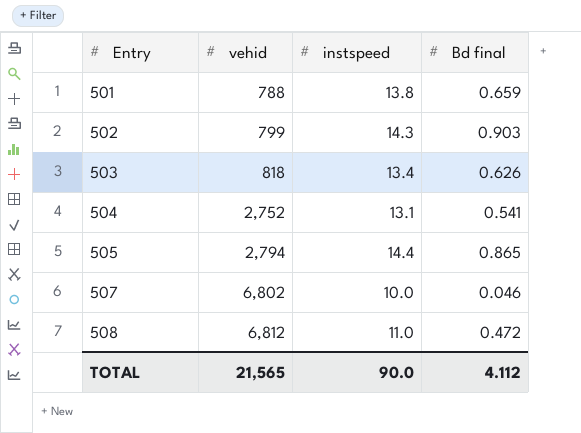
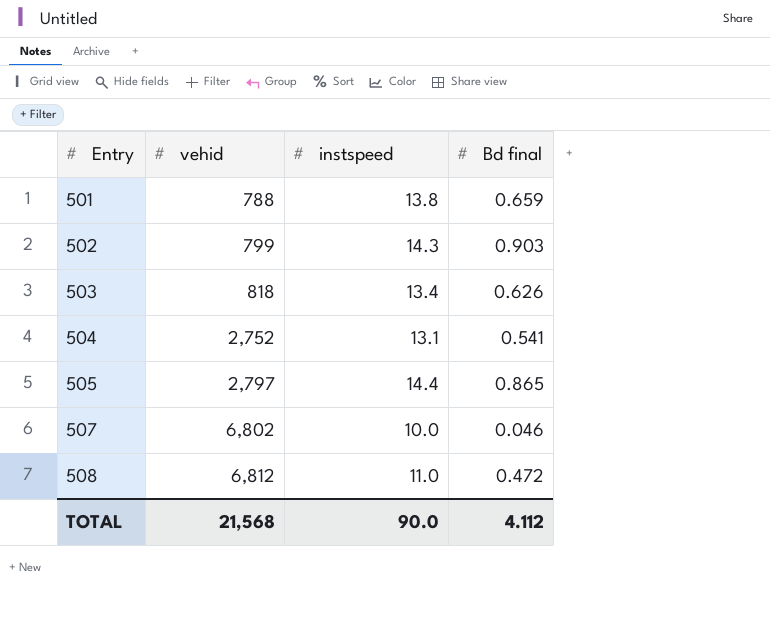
505 | vehid: 2,794 -> 2,797
TOTAL | vehid: 21,565 -> 21,568

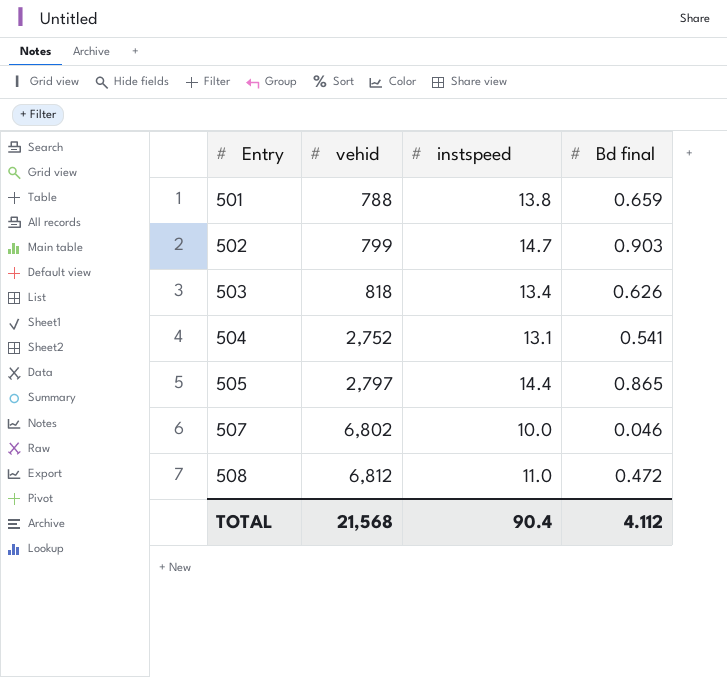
502 | instspeed: 14.3 -> 14.7
TOTAL | instspeed: 90.0 -> 90.4

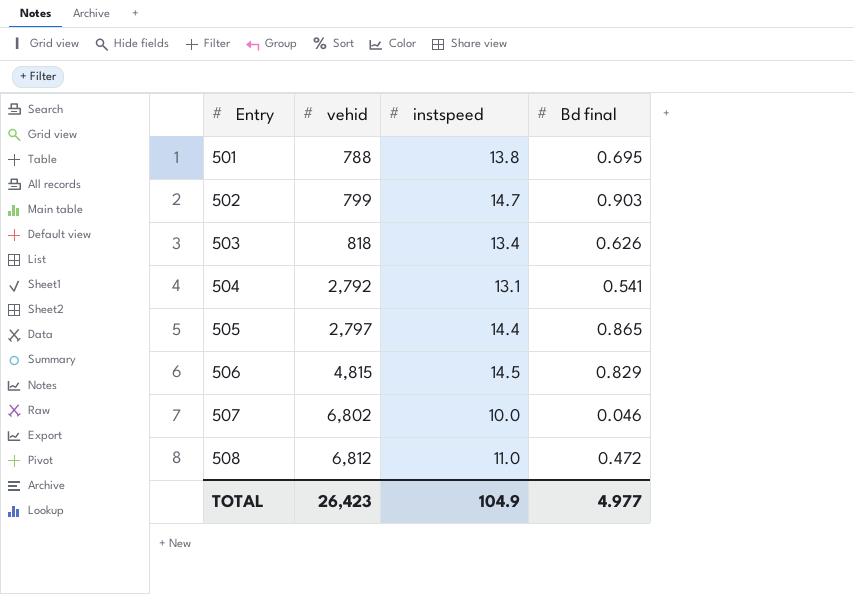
501 | Bd final: 0.659 -> 0.695
504 | vehid: 2,752 -> 2,792
row 506: none -> 4,815 | 14.5 | 0.829
TOTAL | vehid: 21,568 -> 26,423
TOTAL | instspeed: 90.4 -> 104.9
TOTAL | Bd final: 4.112 -> 4.977

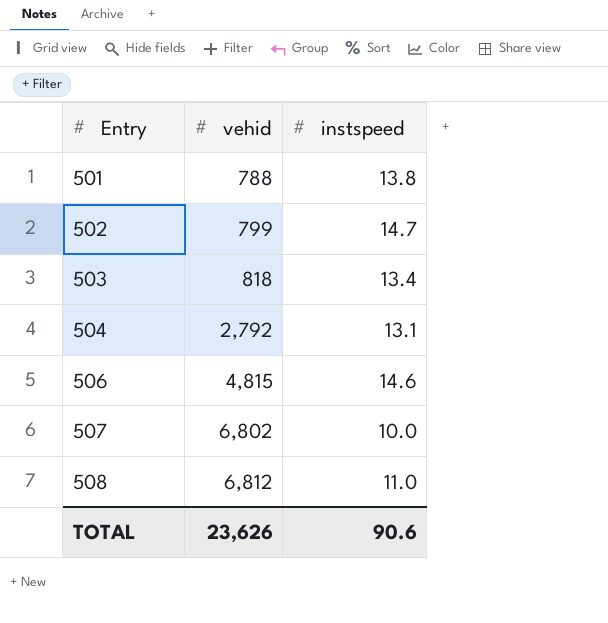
column Bd final | position: 4 -> none
row 505: 2,797 | 14.4 | 0.865 -> none
506 | instspeed: 14.5 -> 14.6
TOTAL | vehid: 26,423 -> 23,626
TOTAL | instspeed: 104.9 -> 90.6

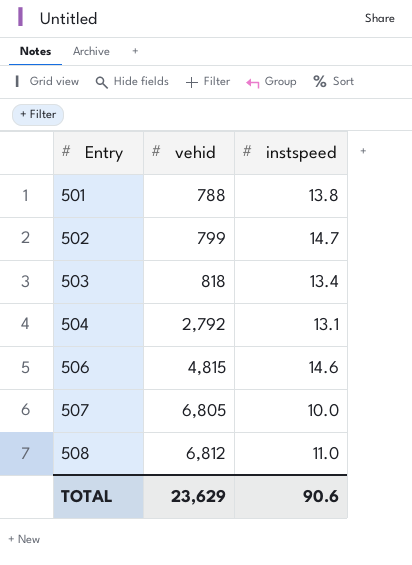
507 | vehid: 6,802 -> 6,805
TOTAL | vehid: 23,626 -> 23,629

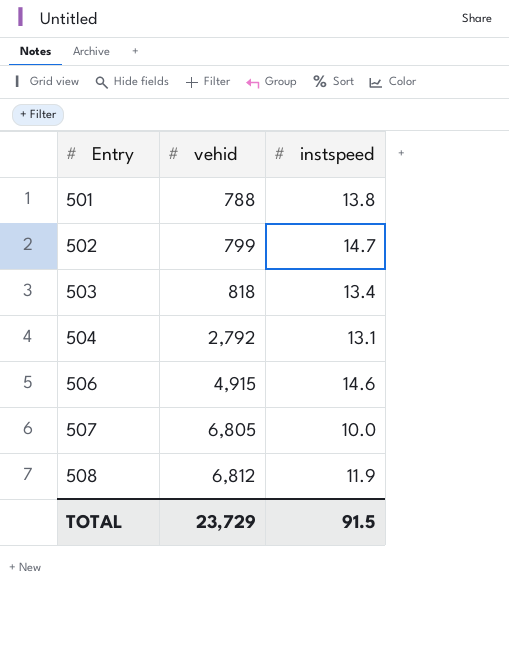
506 | vehid: 4,815 -> 4,915
508 | instspeed: 11.0 -> 11.9
TOTAL | vehid: 23,629 -> 23,729
TOTAL | instspeed: 90.6 -> 91.5

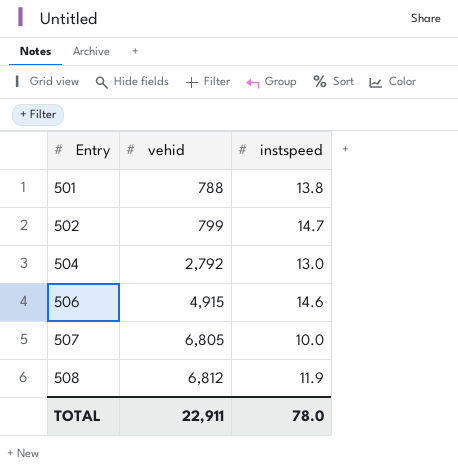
row 503: 818 | 13.4 -> none
504 | instspeed: 13.1 -> 13.0
TOTAL | vehid: 23,729 -> 22,911
TOTAL | instspeed: 91.5 -> 78.0

